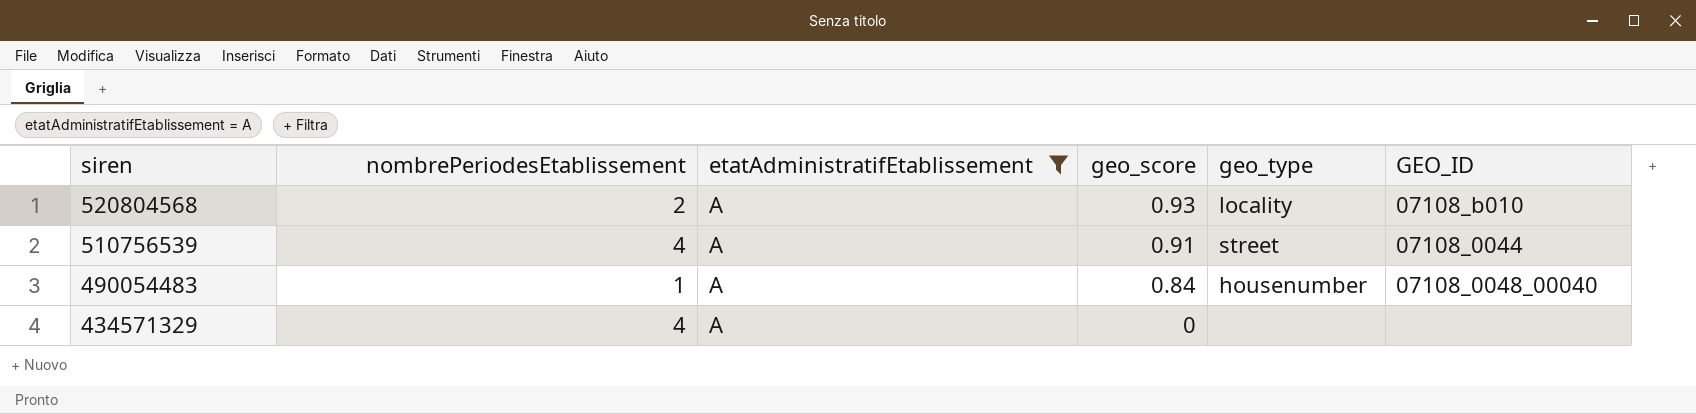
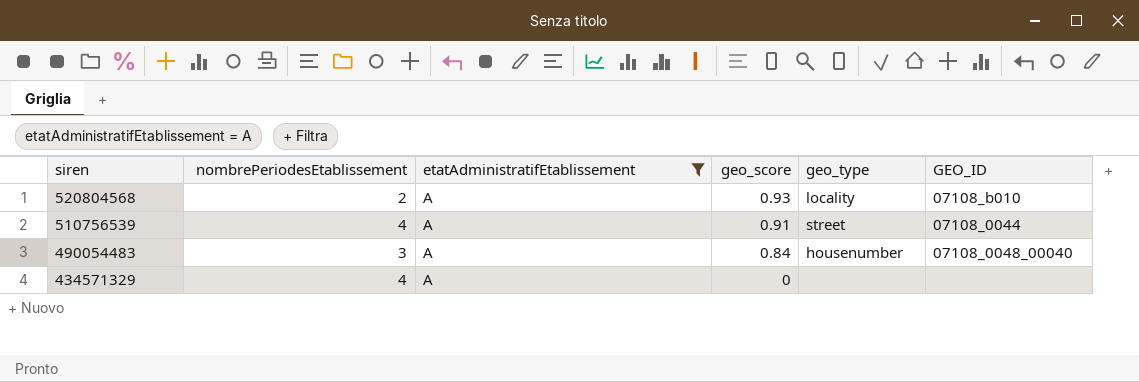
490054483 | nombrePeriodesEtablissement: 1 -> 3

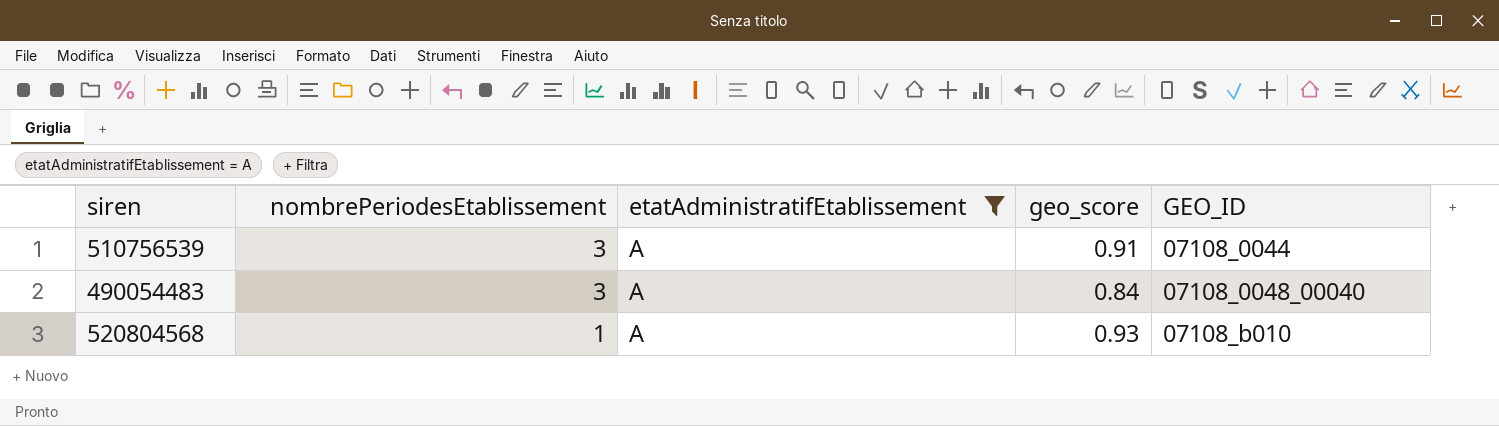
row order: siren descending -> nombrePeriodesEtablissement descending
column geo_type | position: 5 -> none
row 434571329: 4 | A | 0 | none | none -> none
510756539 | nombrePeriodesEtablissement: 4 -> 3
520804568 | nombrePeriodesEtablissement: 2 -> 1

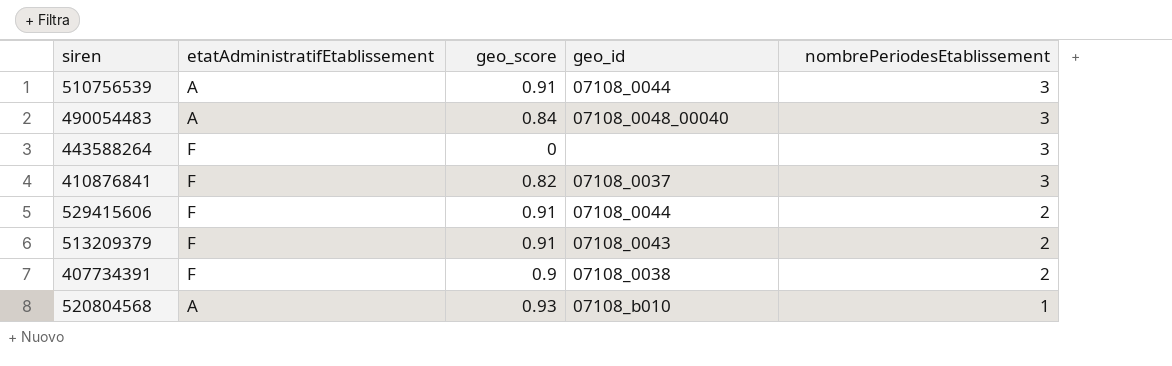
filter: etatAdministratifEtablissement = A -> none
column name: GEO_ID -> geo_id
column nombrePeriodesEtablissement | position: 2 -> 5

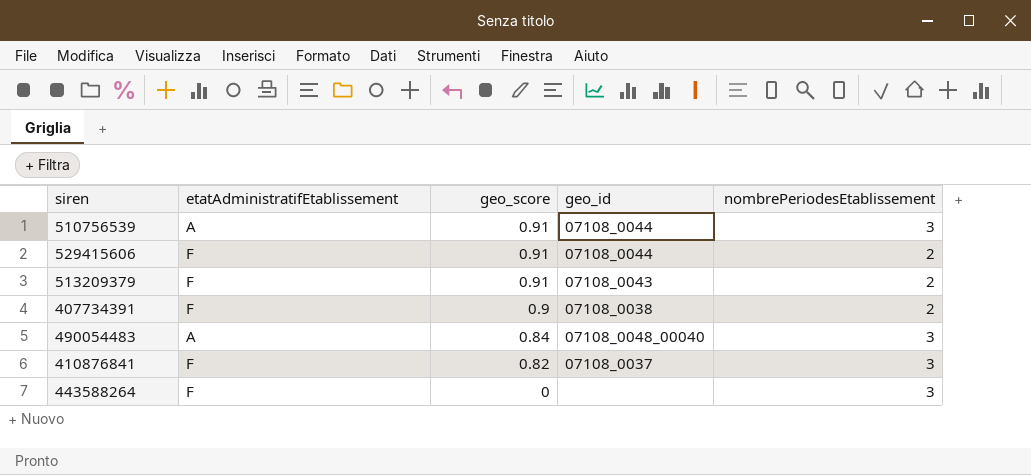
row order: nombrePeriodesEtablissement descending -> geo_score descending
row 520804568: A | 0.93 | 07108_b010 | 1 -> none

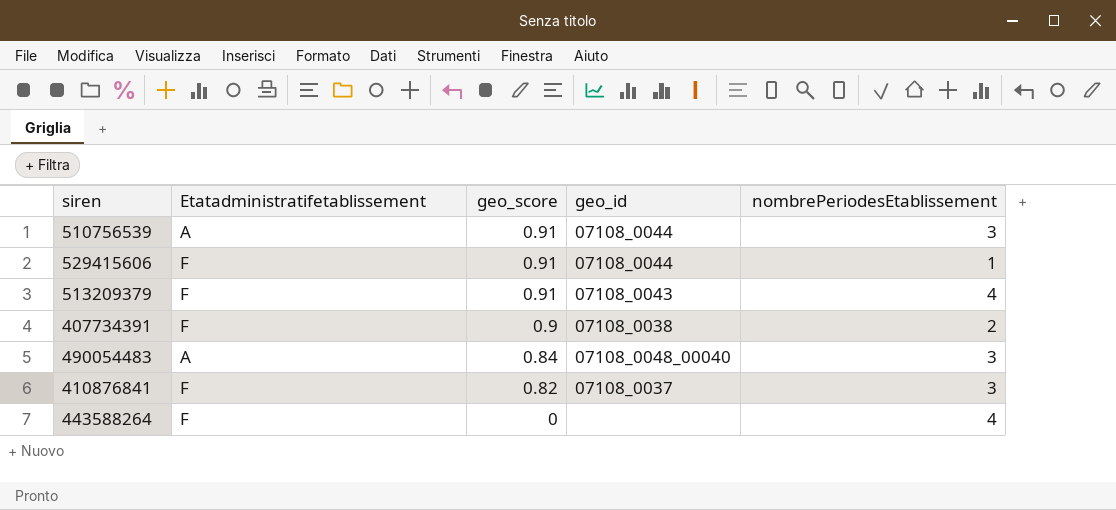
column name: etatAdministratifEtablissement -> Etatadministratifetablissement
529415606 | nombrePeriodesEtablissement: 2 -> 1
513209379 | nombrePeriodesEtablissement: 2 -> 4
443588264 | nombrePeriodesEtablissement: 3 -> 4

